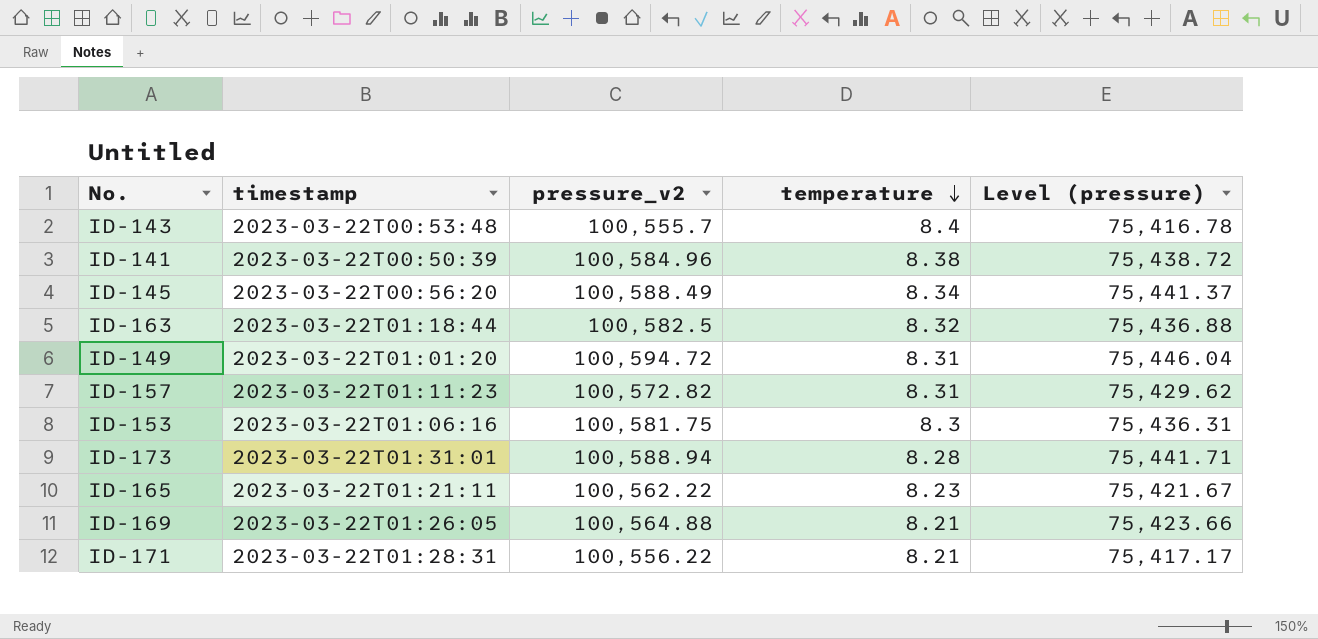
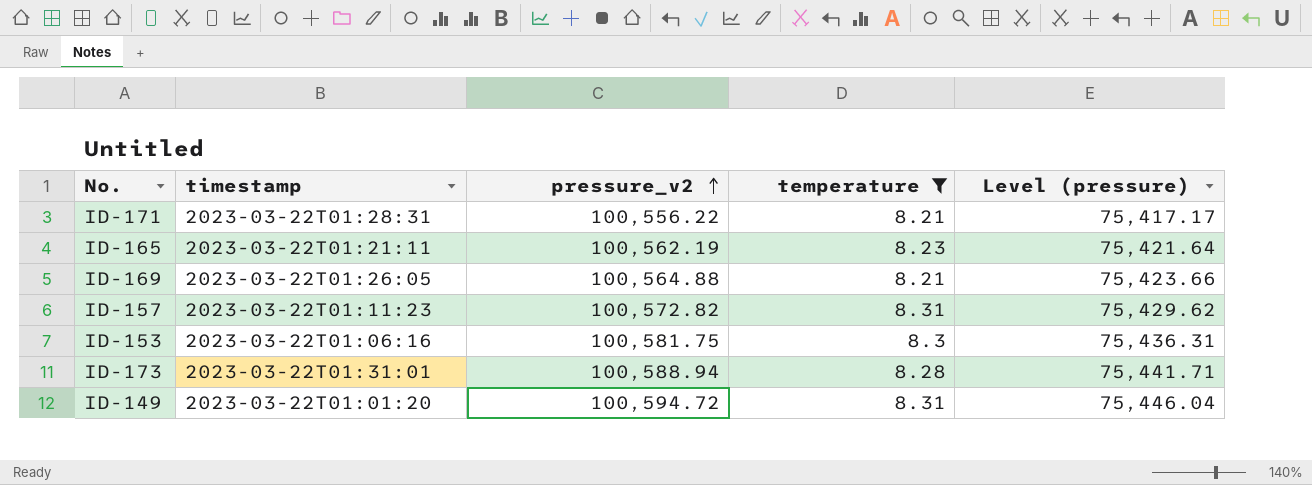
filter: none -> temperature <= 8.31
row order: temperature descending -> pressure_v2 ascending
ID-165 | pressure_v2: 100,562.22 -> 100,562.19
ID-165 | Level (pressure): 75,421.67 -> 75,421.64

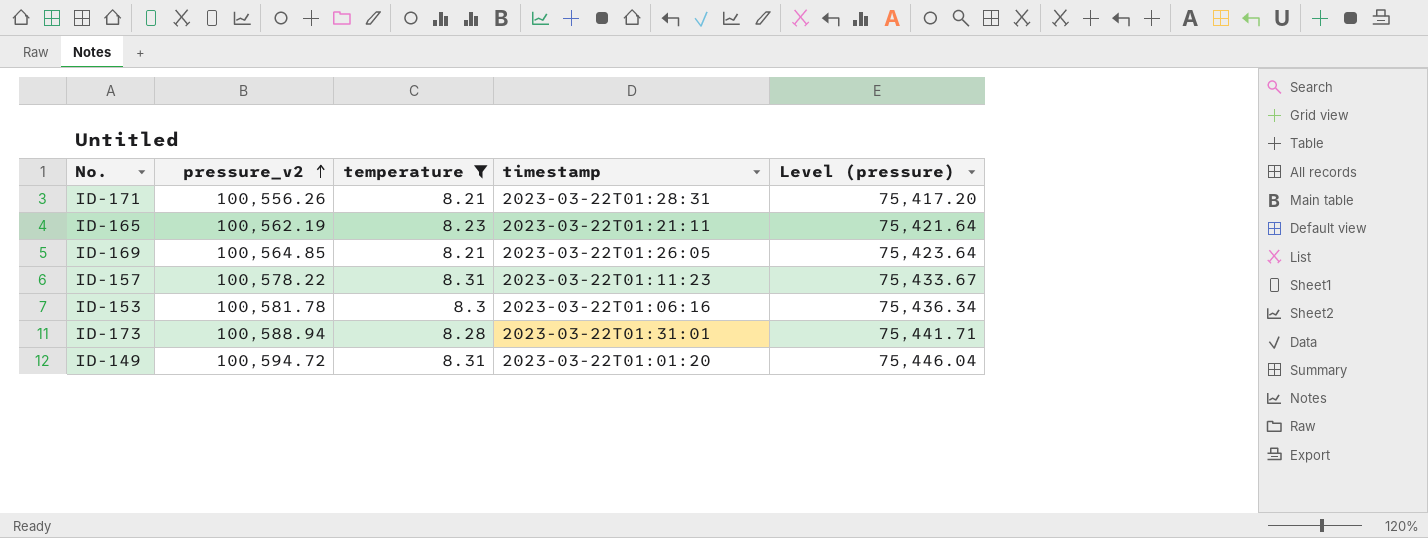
column timestamp | position: 2 -> 4
ID-171 | pressure_v2: 100,556.22 -> 100,556.26
ID-171 | Level (pressure): 75,417.17 -> 75,417.20
ID-169 | pressure_v2: 100,564.88 -> 100,564.85
ID-169 | Level (pressure): 75,423.66 -> 75,423.64
ID-157 | pressure_v2: 100,572.82 -> 100,578.22
ID-157 | Level (pressure): 75,429.62 -> 75,433.67
ID-153 | pressure_v2: 100,581.75 -> 100,581.78
ID-153 | Level (pressure): 75,436.31 -> 75,436.34

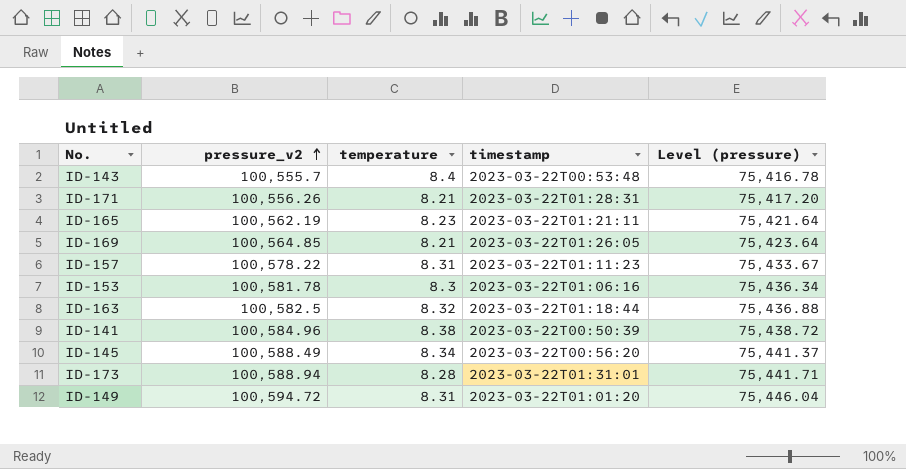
filter: temperature <= 8.31 -> none

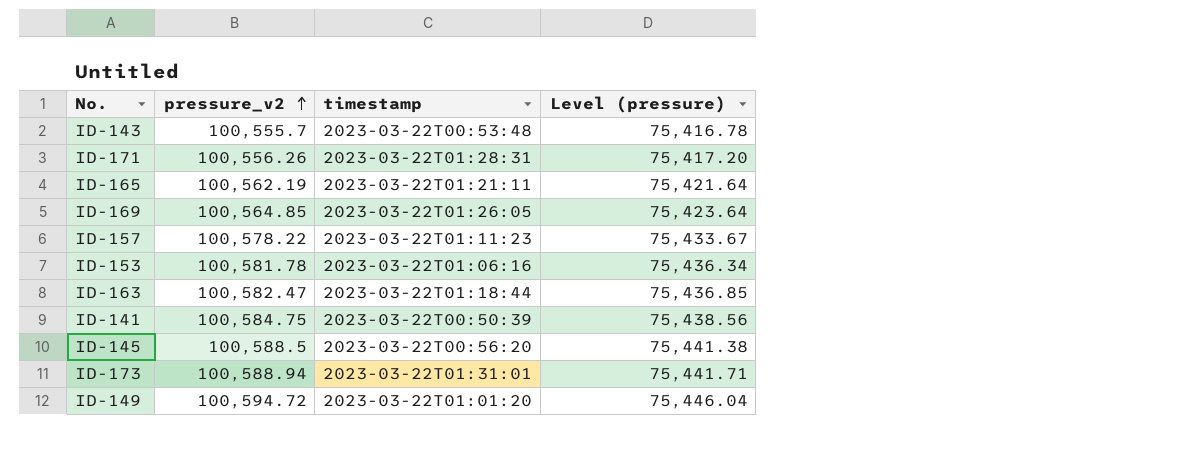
column temperature | position: 3 -> none
ID-163 | pressure_v2: 100,582.5 -> 100,582.47
ID-163 | Level (pressure): 75,436.88 -> 75,436.85
ID-141 | pressure_v2: 100,584.96 -> 100,584.75
ID-141 | Level (pressure): 75,438.72 -> 75,438.56
ID-145 | pressure_v2: 100,588.49 -> 100,588.5
ID-145 | Level (pressure): 75,441.37 -> 75,441.38

